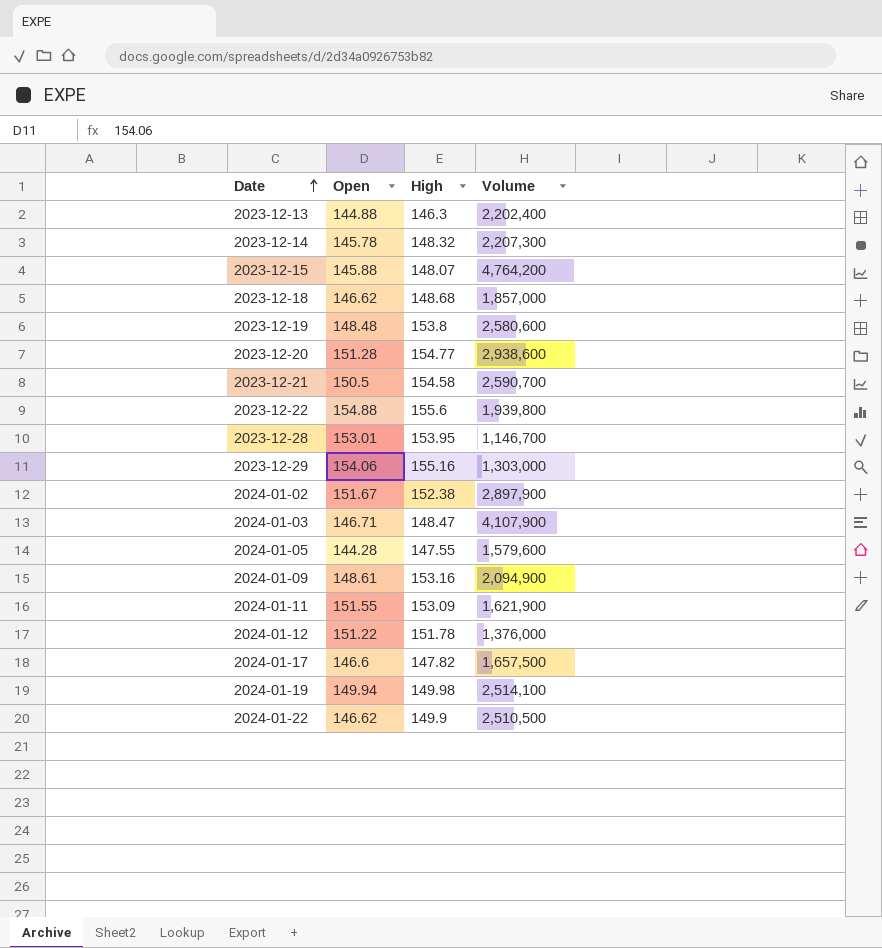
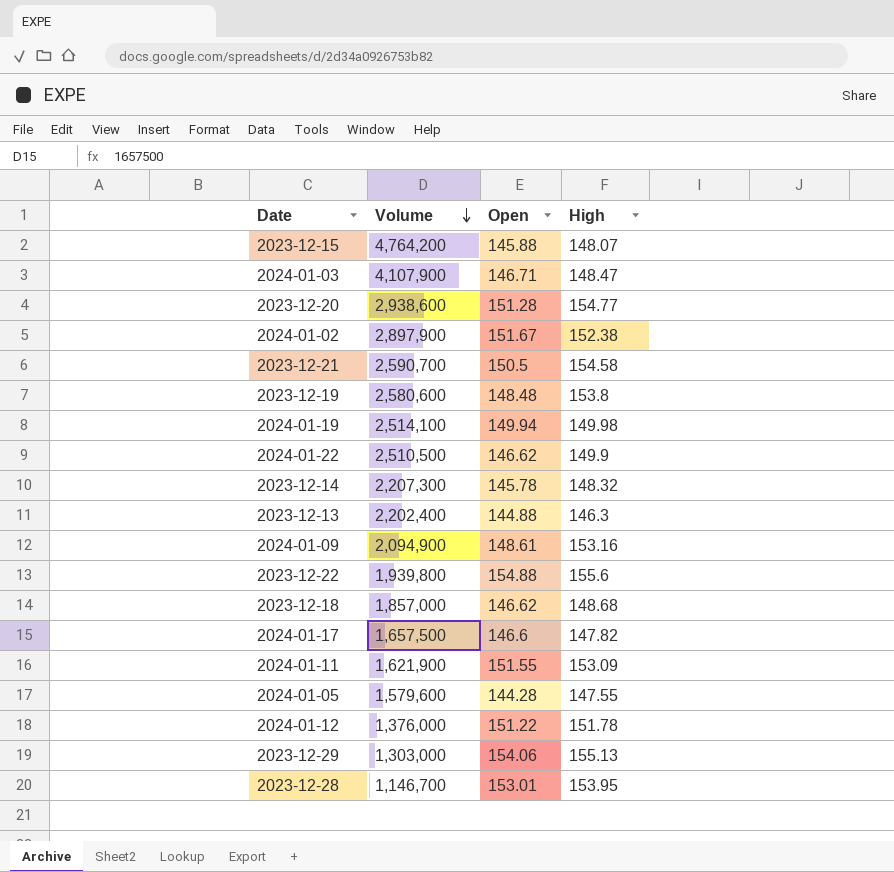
row order: Date ascending -> Volume descending
column Volume | position: 4 -> 2
2023-12-29 | High: 155.16 -> 155.13

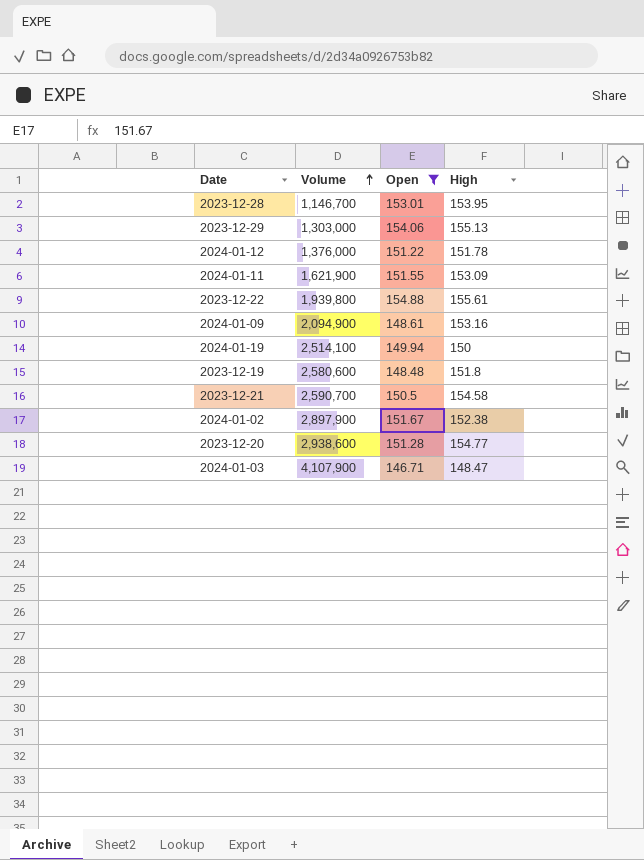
filter: none -> Open >= 146.71
row order: Volume descending -> Volume ascending
2023-12-22 | High: 155.6 -> 155.61
2024-01-19 | High: 149.98 -> 150
2023-12-19 | High: 153.8 -> 151.8

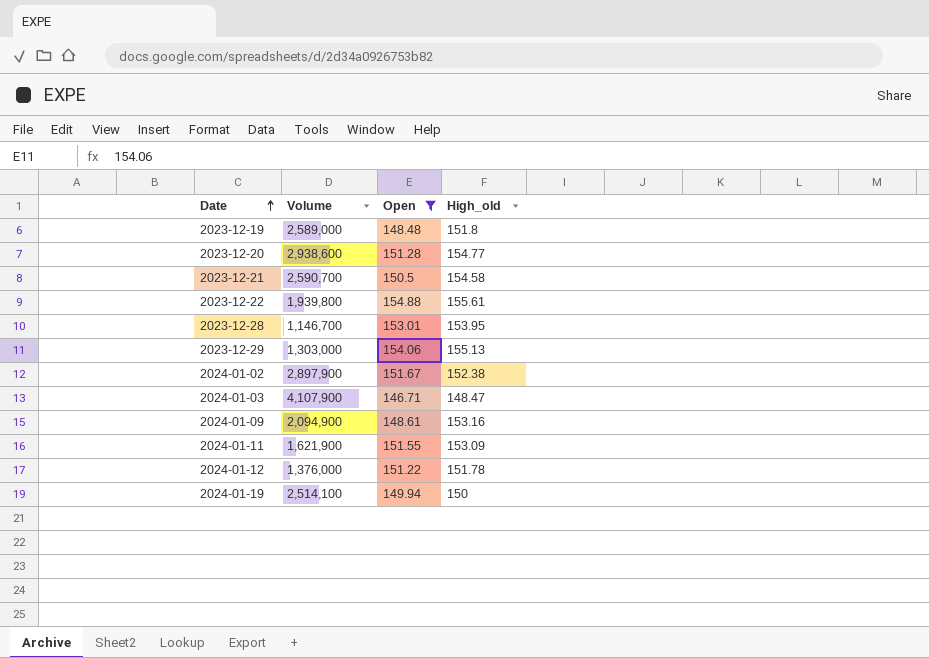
row order: Volume ascending -> Date ascending
column name: High -> High_old
2023-12-19 | Volume: 2,580,600 -> 2,589,000

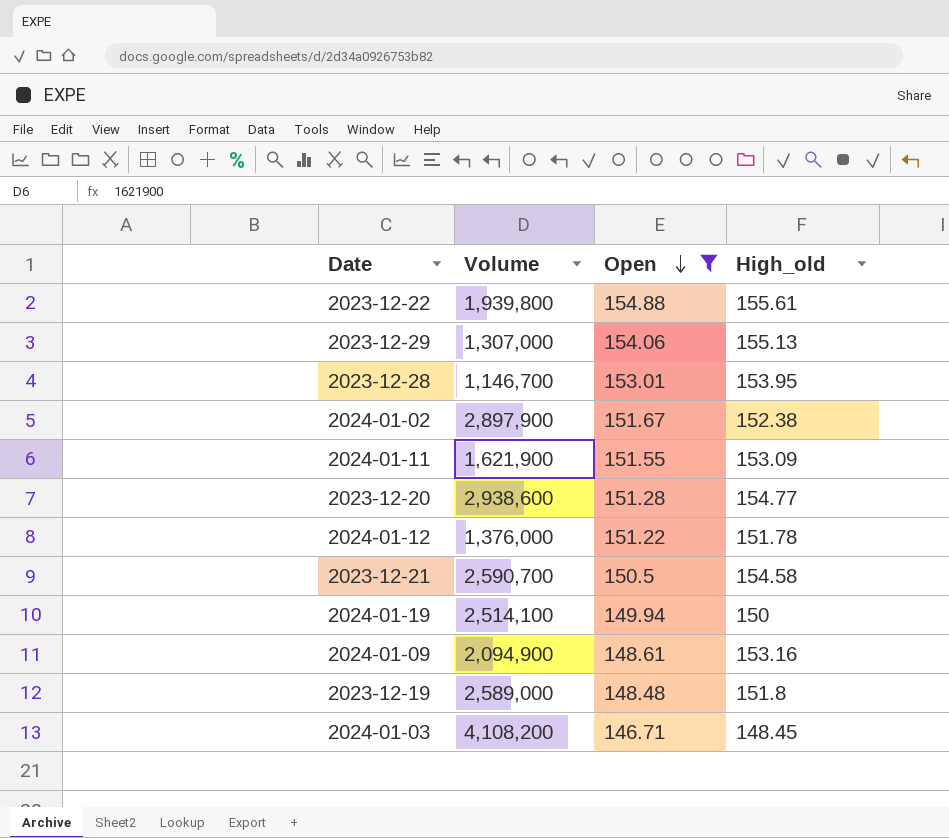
row order: Date ascending -> Open descending
2023-12-29 | Volume: 1,303,000 -> 1,307,000
2024-01-03 | Volume: 4,107,900 -> 4,108,200
2024-01-03 | High_old: 148.47 -> 148.45

